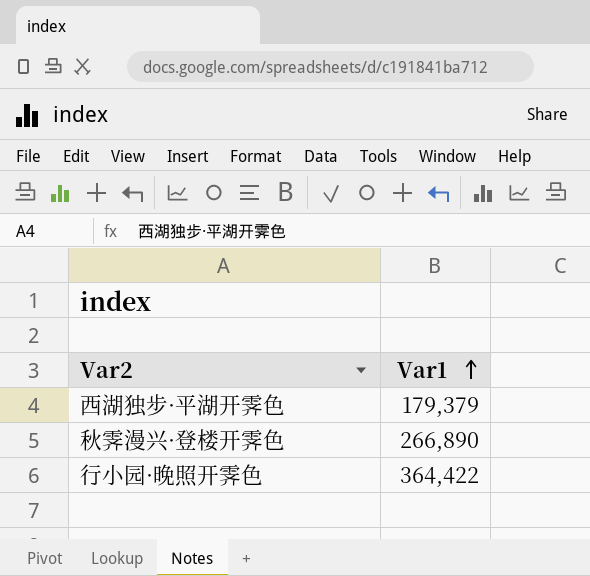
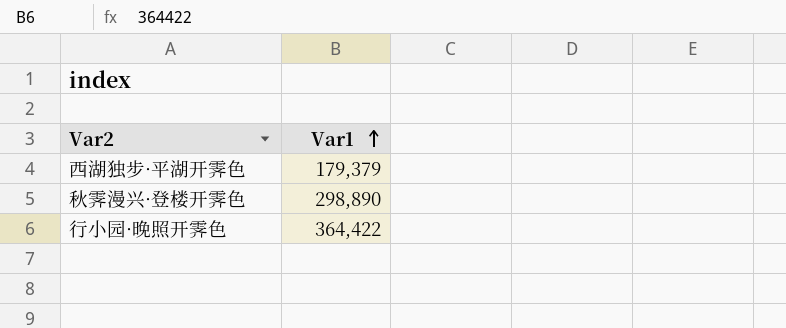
秋霁漫兴·登楼开霁色 | Var1: 266,890 -> 298,890

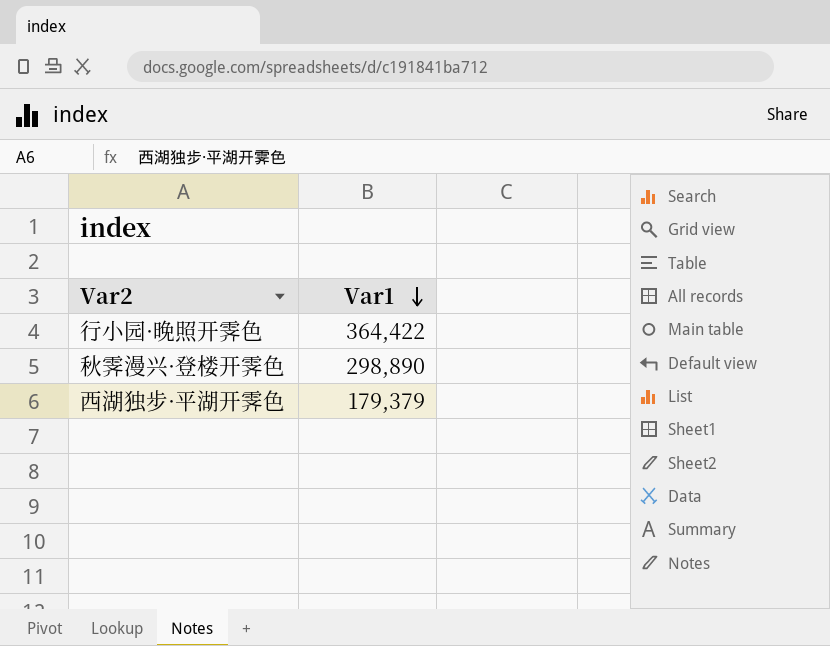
row order: Var1 ascending -> Var1 descending

